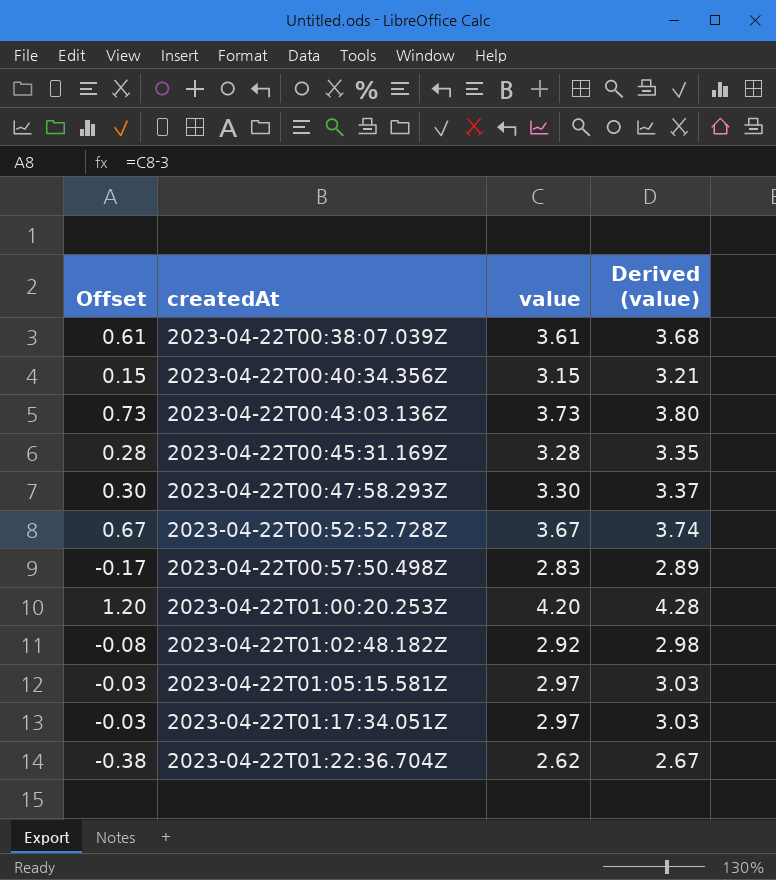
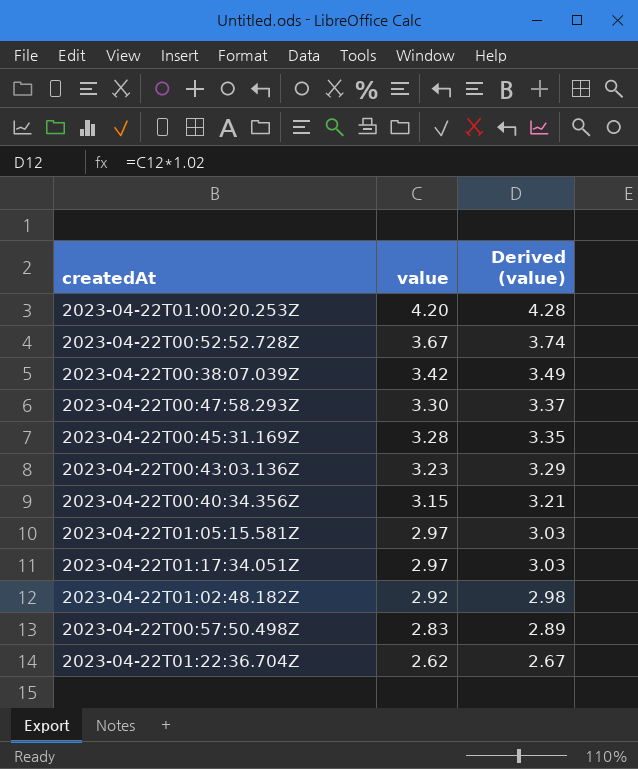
row order: createdAt ascending -> value descending
column Offset | formula: [value] - 3 -> none
2023-04-22T00:38:07.039Z | value: 3.61 -> 3.42
2023-04-22T00:38:07.039Z | Derived (value): 3.68 -> 3.49
2023-04-22T00:43:03.136Z | value: 3.73 -> 3.23
2023-04-22T00:43:03.136Z | Derived (value): 3.80 -> 3.29

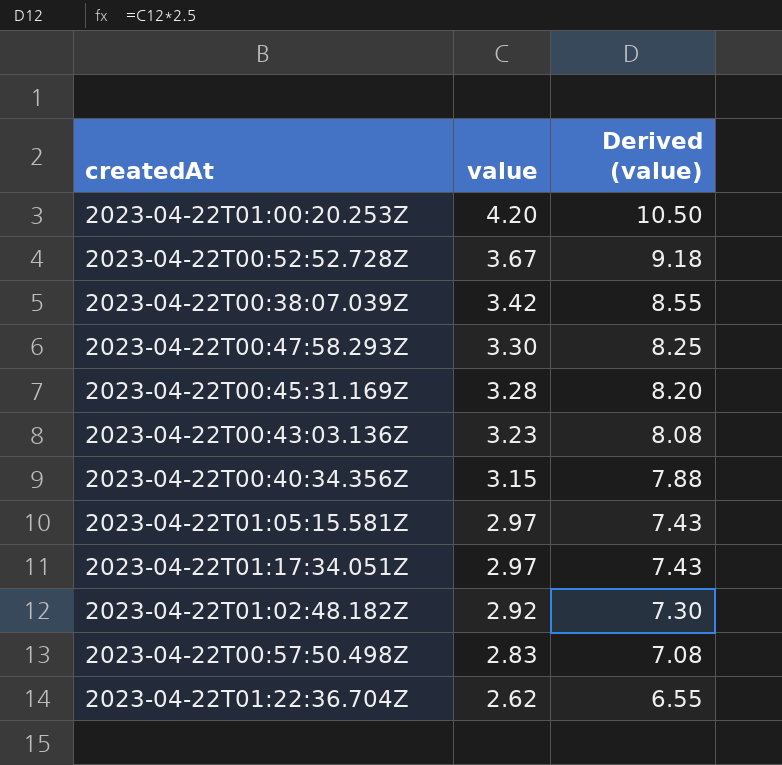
column Derived (value) | formula: [value] * 1.02 -> [value] * 2.5

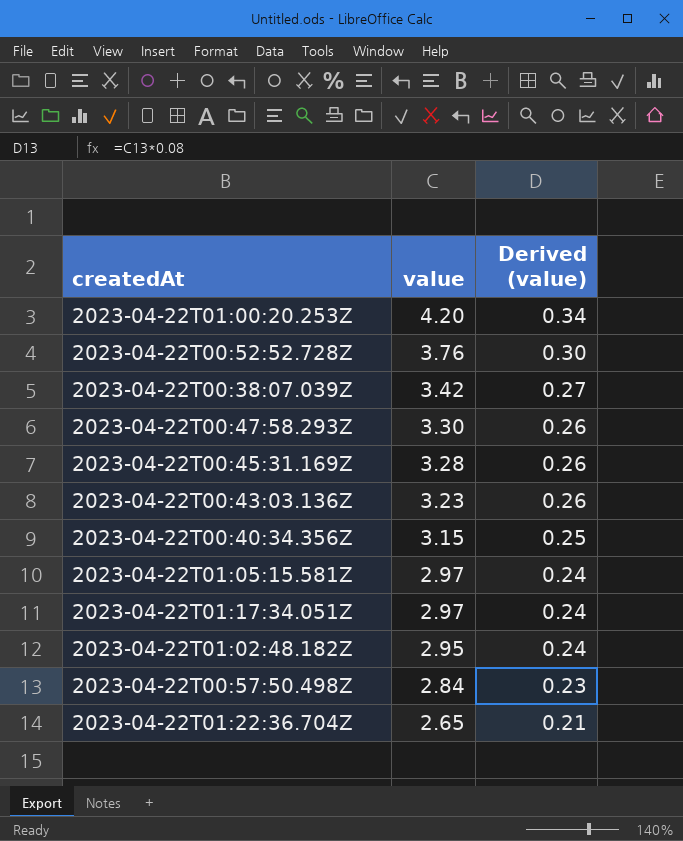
column Derived (value) | formula: [value] * 2.5 -> [value] * 0.08
2023-04-22T00:52:52.728Z | value: 3.67 -> 3.76
2023-04-22T01:02:48.182Z | value: 2.92 -> 2.95
2023-04-22T00:57:50.498Z | value: 2.83 -> 2.84
2023-04-22T01:22:36.704Z | value: 2.62 -> 2.65

